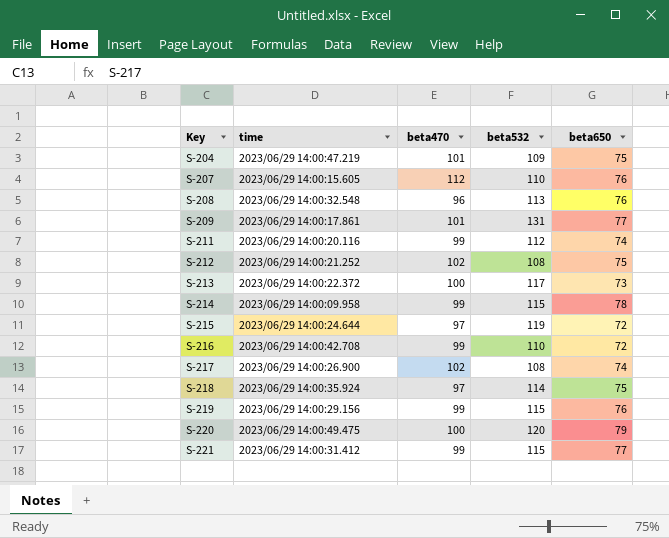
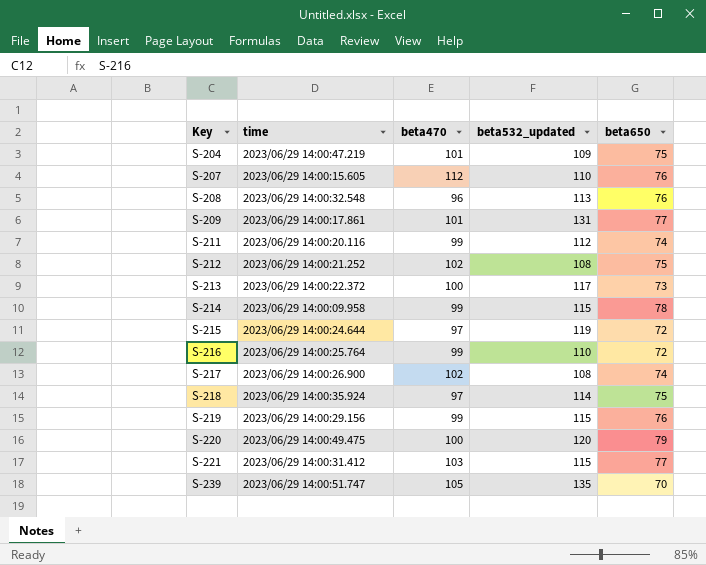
column name: beta532 -> beta532_updated
S-216 | time: 2023/06/29 14:00:42.708 -> 2023/06/29 14:00:25.764
S-221 | beta470: 99 -> 103
row S-239: none -> 2023/06/29 14:00:51.747 | 105 | 135 | 70

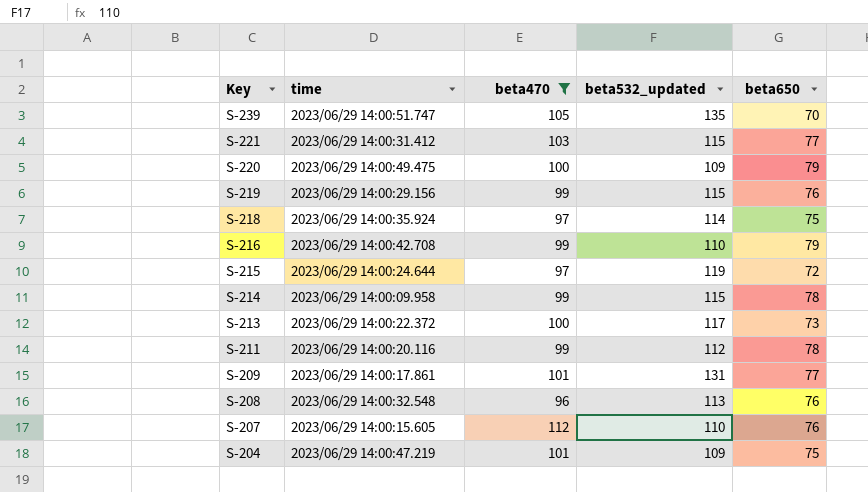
filter: none -> beta470 != 102
row order: Key ascending -> Key descending
S-220 | beta532_updated: 120 -> 109
S-216 | time: 2023/06/29 14:00:25.764 -> 2023/06/29 14:00:42.708
S-216 | beta650: 72 -> 79
S-211 | beta650: 74 -> 78

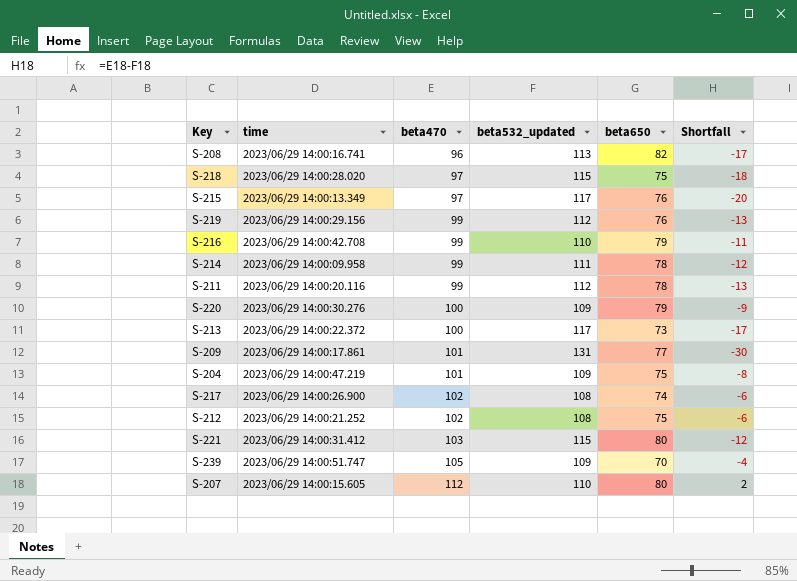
filter: beta470 != 102 -> none
row order: Key descending -> beta470 ascending
column Shortfall | formula: none -> [beta470] - [beta532_updated]
S-208 | time: 2023/06/29 14:00:32.548 -> 2023/06/29 14:00:16.741
S-208 | beta650: 76 -> 82
S-218 | time: 2023/06/29 14:00:35.924 -> 2023/06/29 14:00:28.020
S-218 | beta532_updated: 114 -> 115
S-215 | time: 2023/06/29 14:00:24.644 -> 2023/06/29 14:00:13.349
S-215 | beta532_updated: 119 -> 117
S-215 | beta650: 72 -> 76
S-219 | beta532_updated: 115 -> 112
S-214 | beta532_updated: 115 -> 111
S-220 | time: 2023/06/29 14:00:49.475 -> 2023/06/29 14:00:30.276
S-221 | beta650: 77 -> 80
S-239 | beta532_updated: 135 -> 109
S-207 | beta650: 76 -> 80

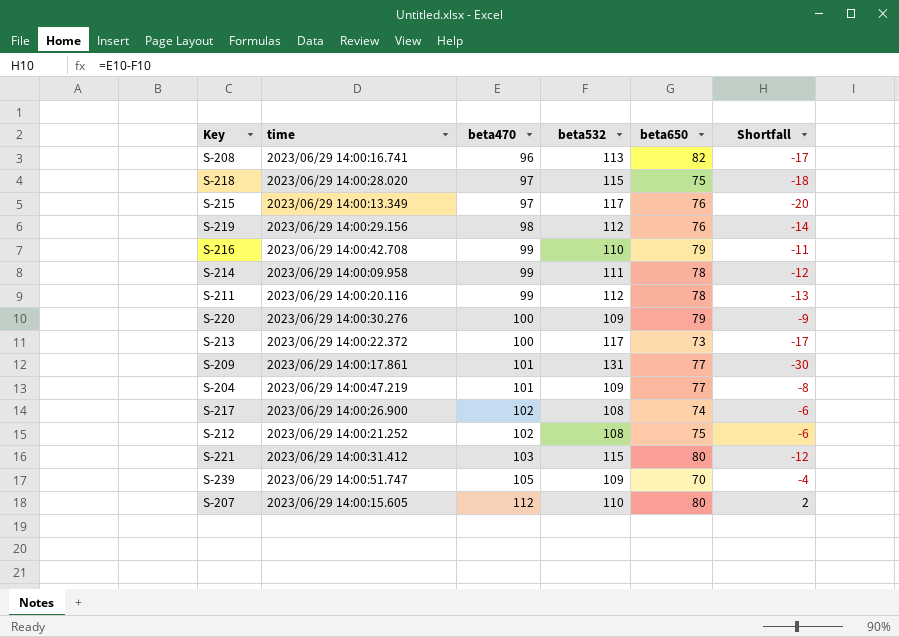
column name: beta532_updated -> beta532
S-219 | beta470: 99 -> 98
S-219 | Shortfall: -13 -> -14
S-204 | beta650: 75 -> 77

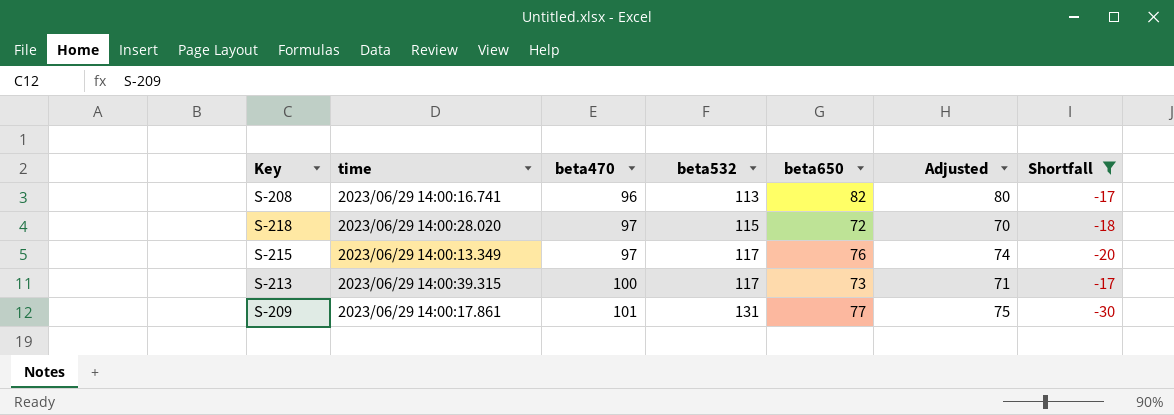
filter: none -> Shortfall <= -17
column Adjusted | formula: none -> [beta650] - 2
S-218 | beta650: 75 -> 72
S-213 | time: 2023/06/29 14:00:22.372 -> 2023/06/29 14:00:39.315

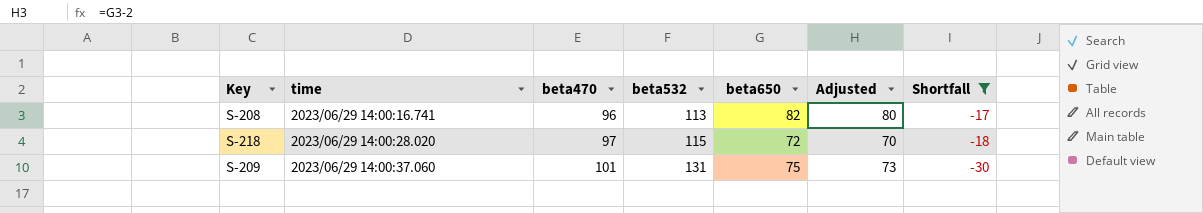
row S-215: 2023/06/29 14:00:13.349 | 97 | 117 | 76 | 74 | -20 -> none
row S-213: 2023/06/29 14:00:39.315 | 100 | 117 | 73 | 71 | -17 -> none
S-209 | time: 2023/06/29 14:00:17.861 -> 2023/06/29 14:00:37.060
S-209 | beta650: 77 -> 75
S-209 | Adjusted: 75 -> 73

